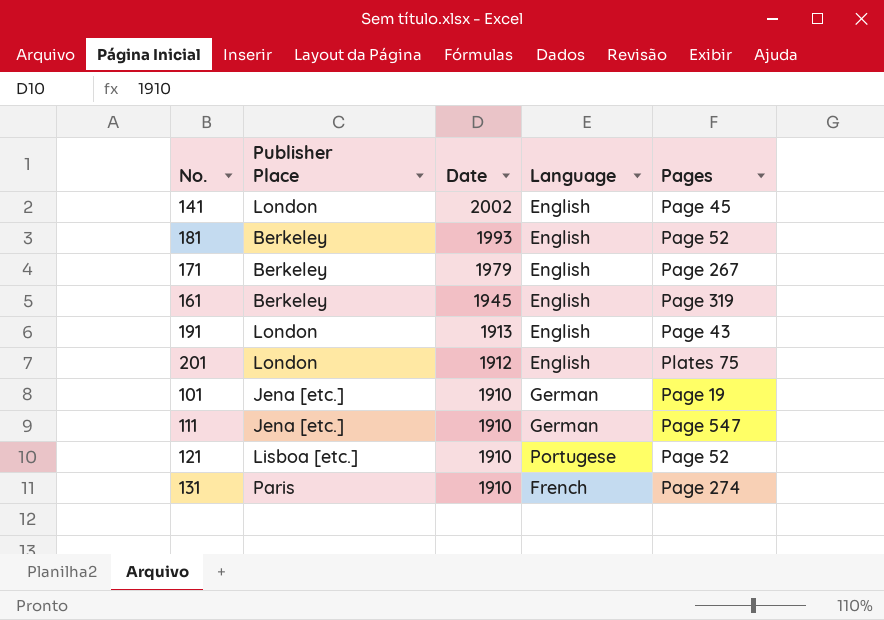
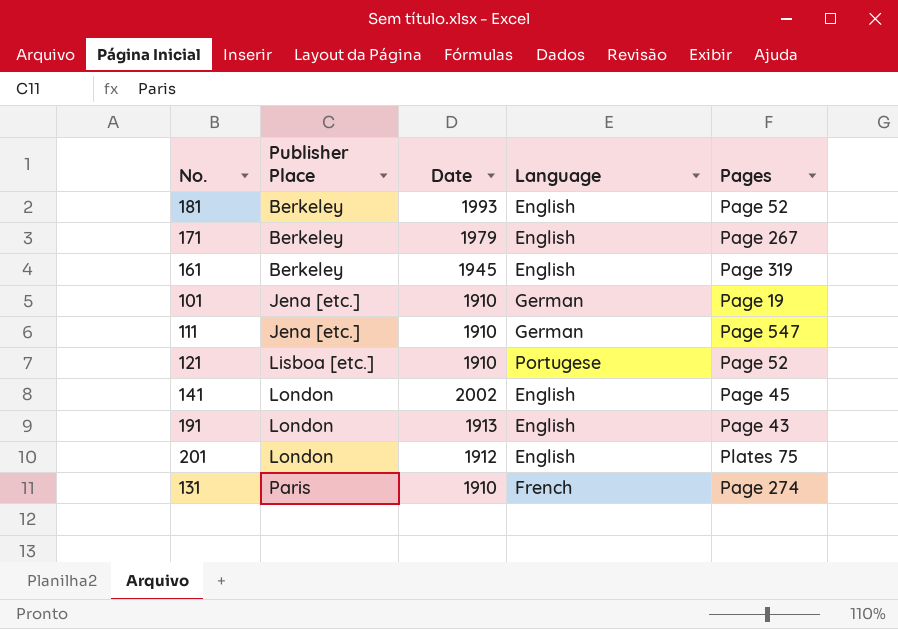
row order: Date descending -> Publisher Place ascending

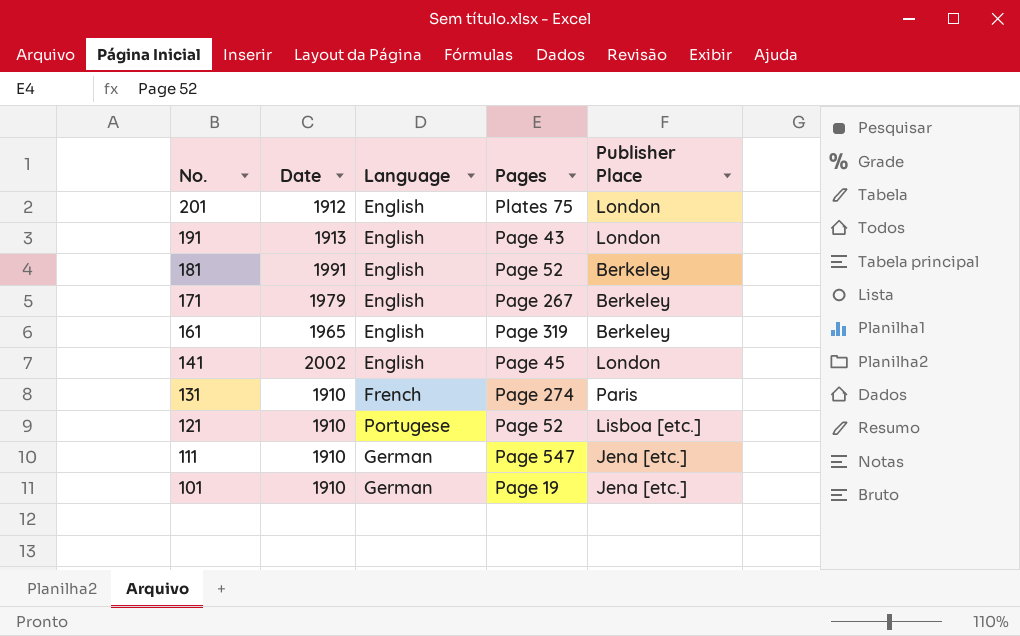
row order: Publisher Place ascending -> No. descending
column Publisher Place | position: 2 -> 5
181 | Date: 1993 -> 1991
161 | Date: 1945 -> 1965

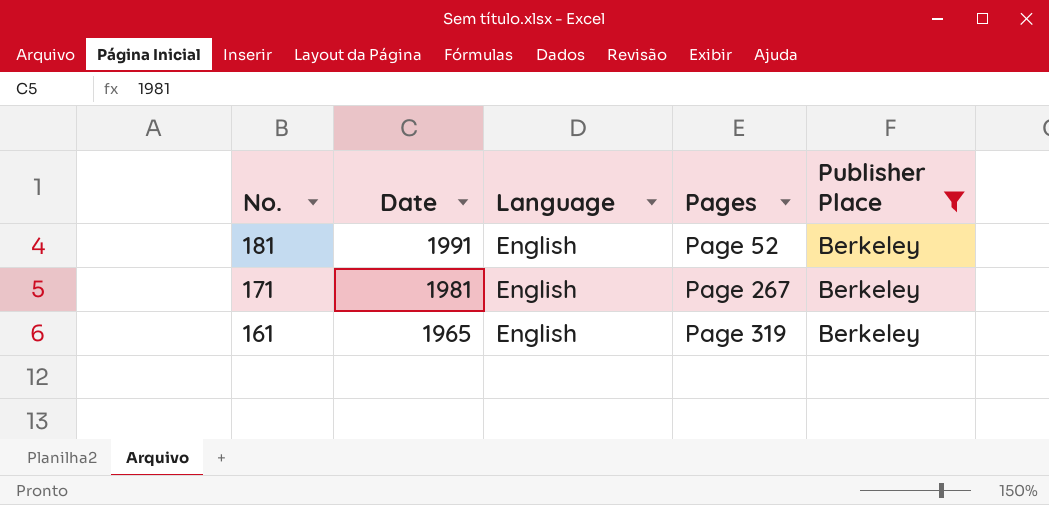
filter: none -> Publisher Place = Berkeley
171 | Date: 1979 -> 1981

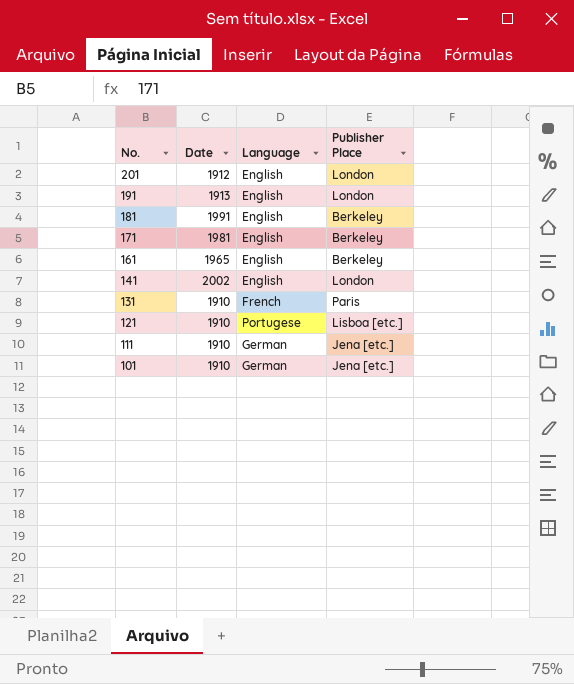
filter: Publisher Place = Berkeley -> none
column Pages | position: 4 -> none

